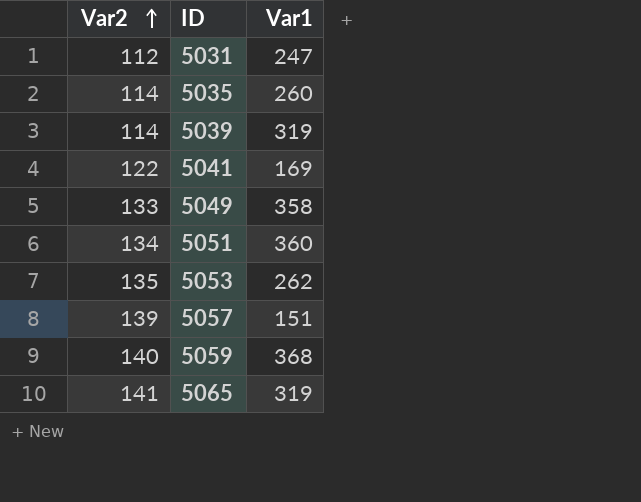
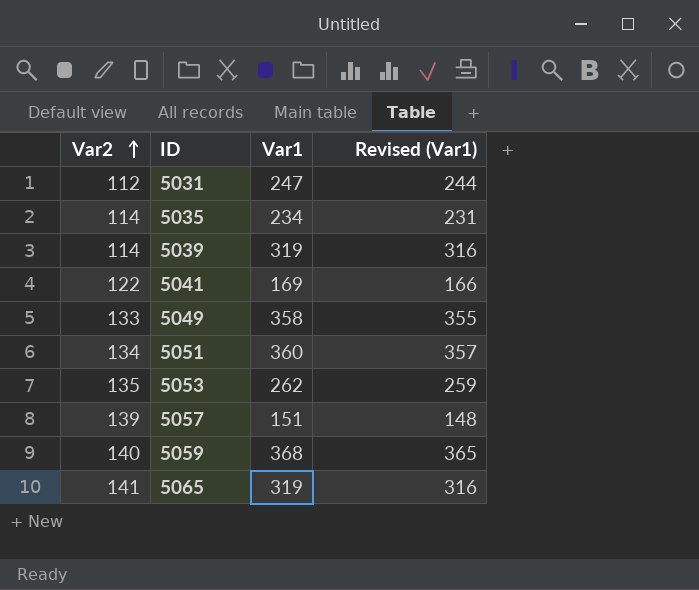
column Revised (Var1) | formula: none -> [Var1] - 3
5035 | Var1: 260 -> 234

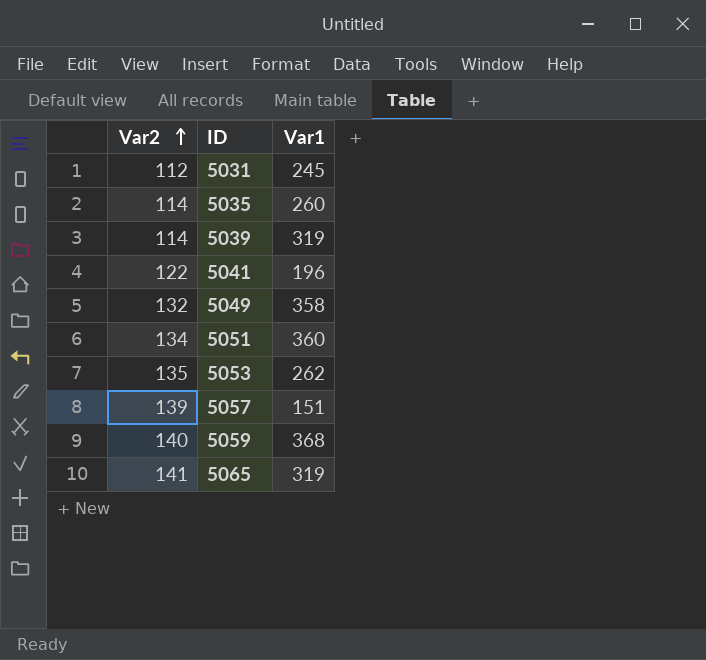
column Revised (Var1) | formula: [Var1] - 3 -> none
5031 | Var1: 247 -> 245
5035 | Var1: 234 -> 260
5041 | Var1: 169 -> 196
5049 | Var2: 133 -> 132

